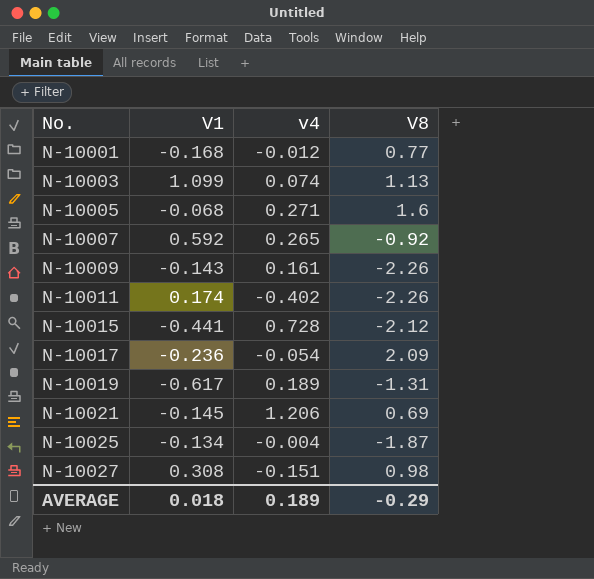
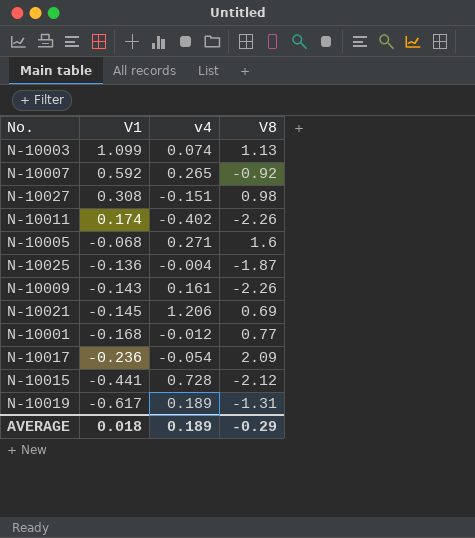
row order: No. ascending -> V1 descending
N-10025 | V1: -0.134 -> -0.136

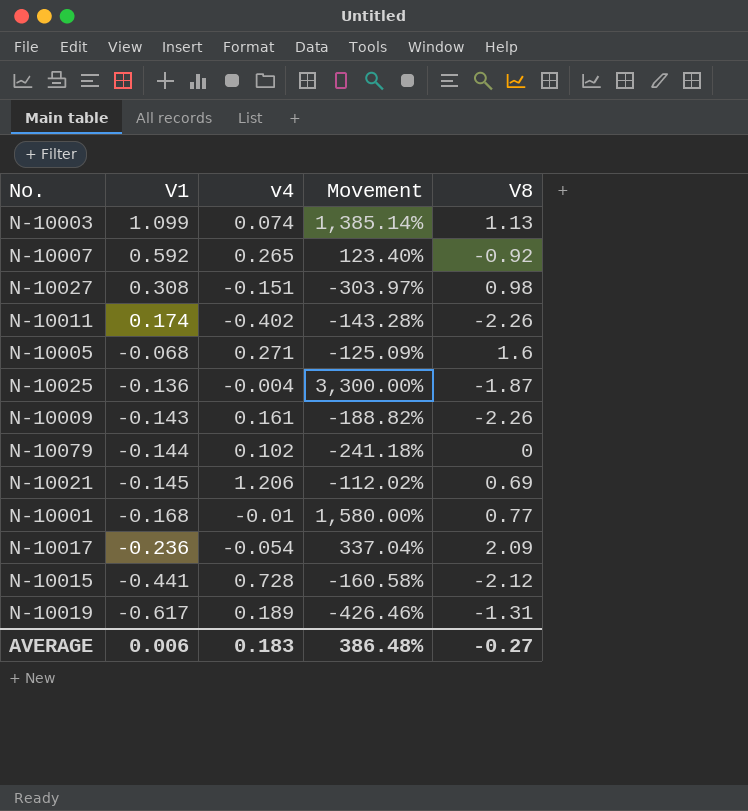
column Movement | formula: none -> ([V1] - [v4]) / [v4]
row N-10079: none -> -0.144 | 0.102 | -241.18% | 0
N-10001 | v4: -0.012 -> -0.01
AVERAGE | V1: 0.018 -> 0.006
AVERAGE | v4: 0.189 -> 0.183
AVERAGE | V8: -0.29 -> -0.27

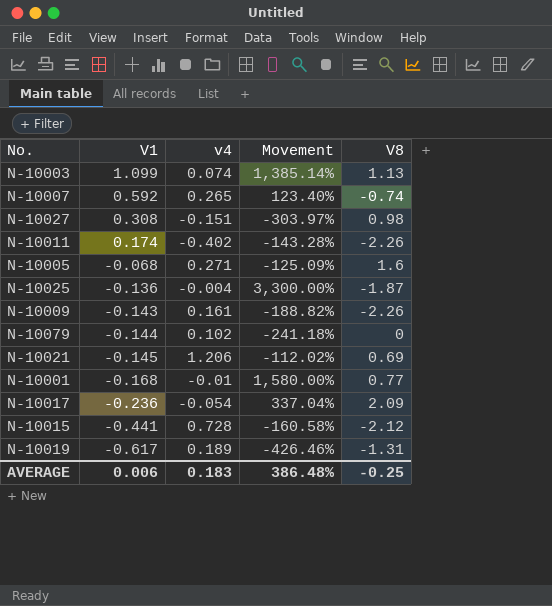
N-10007 | V8: -0.92 -> -0.74
AVERAGE | V8: -0.27 -> -0.25

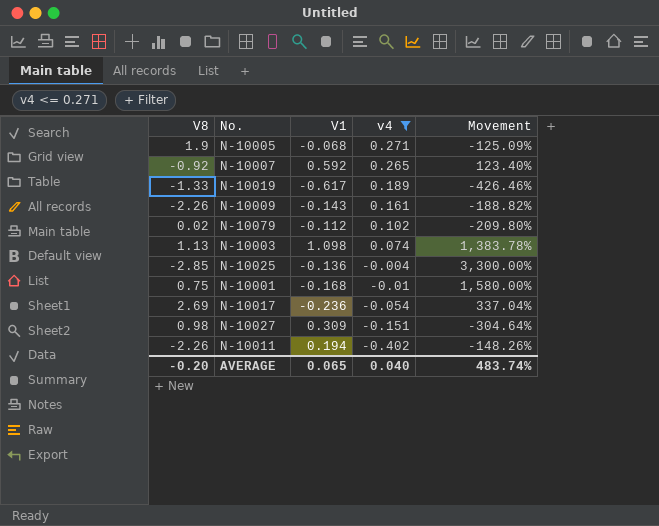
filter: none -> v4 <= 0.271
row order: V1 descending -> v4 descending
column V8 | position: 5 -> 1
N-10005 | V8: 1.6 -> 1.9
N-10007 | V8: -0.74 -> -0.92
N-10019 | V8: -1.31 -> -1.33
N-10079 | V8: 0 -> 0.02
N-10079 | V1: -0.144 -> -0.112
N-10079 | Movement: -241.18% -> -209.80%
N-10003 | V1: 1.099 -> 1.098
N-10003 | Movement: 1,385.14% -> 1,383.78%
N-10025 | V8: -1.87 -> -2.85
N-10001 | V8: 0.77 -> 0.75
N-10017 | V8: 2.09 -> 2.69
N-10027 | V1: 0.308 -> 0.309
N-10027 | Movement: -303.97% -> -304.64%
N-10011 | V1: 0.174 -> 0.194
N-10011 | Movement: -143.28% -> -148.26%
AVERAGE | V8: -0.25 -> -0.20
AVERAGE | V1: 0.006 -> 0.065
AVERAGE | v4: 0.183 -> 0.040
AVERAGE | Movement: 386.48% -> 483.74%

